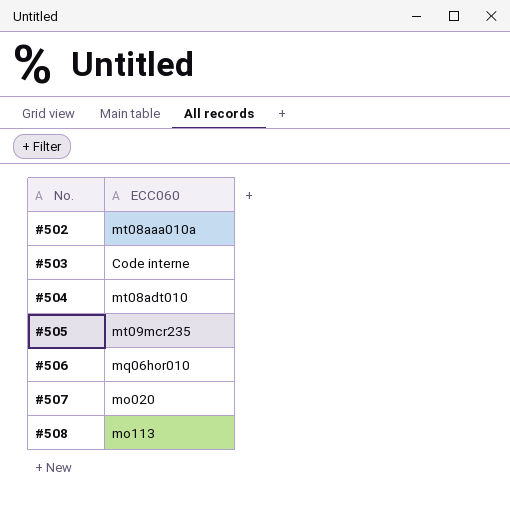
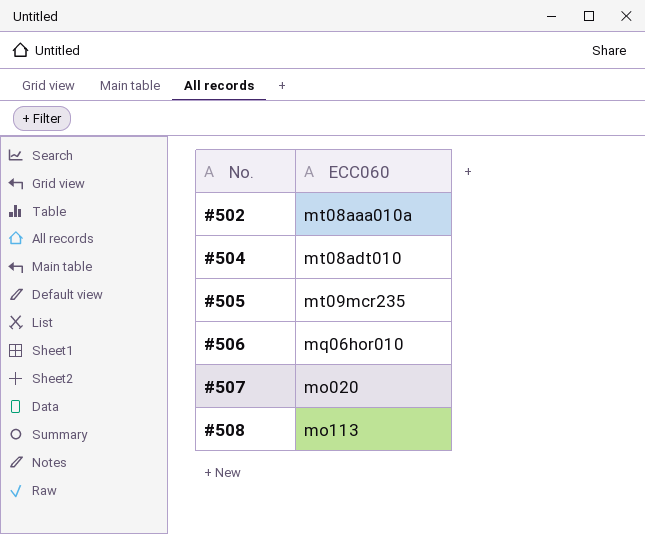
row #503: Code interne -> none

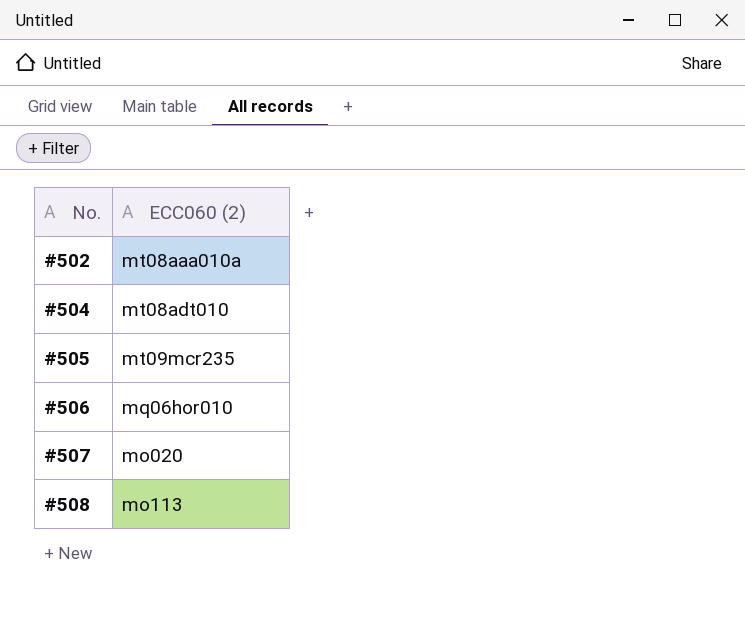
column name: ECC060 -> ECC060 (2)

